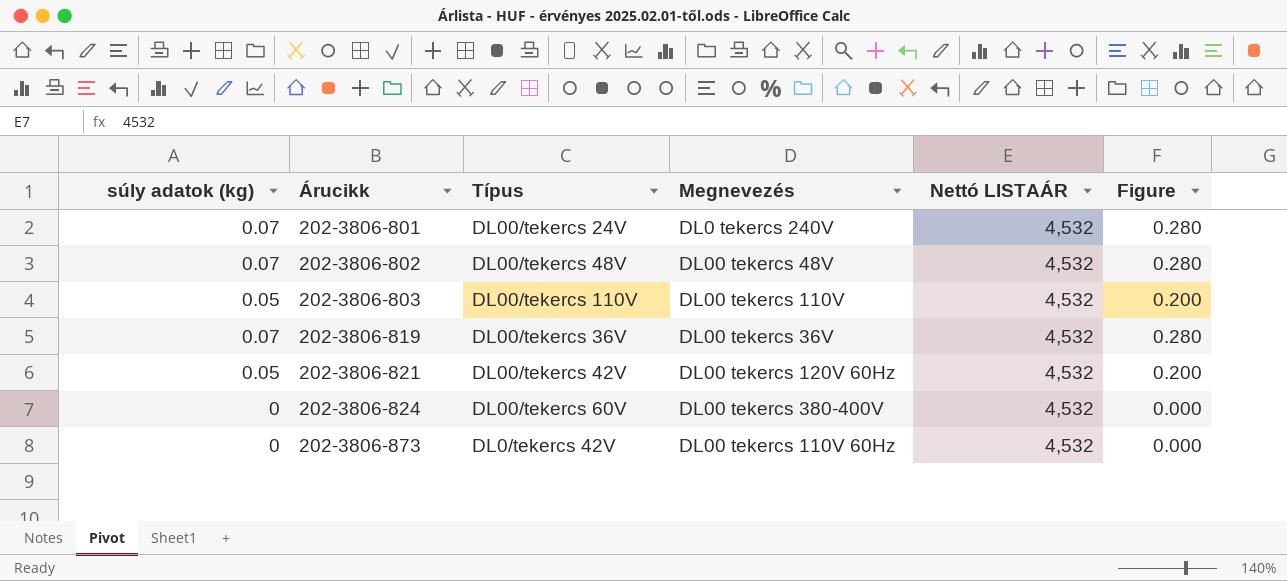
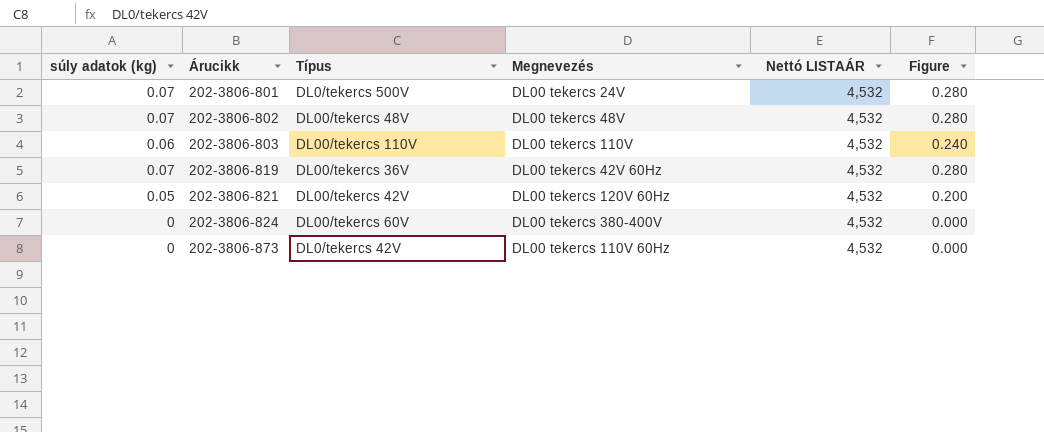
202-3806-801 | Típus: DL00/tekercs 24V -> DL0/tekercs 500V
202-3806-801 | Megnevezés: DL0 tekercs 240V -> DL00 tekercs 24V
202-3806-803 | súly adatok (kg): 0.05 -> 0.06
202-3806-803 | Figure: 0.200 -> 0.240
202-3806-819 | Megnevezés: DL00 tekercs 36V -> DL00 tekercs 42V 60Hz

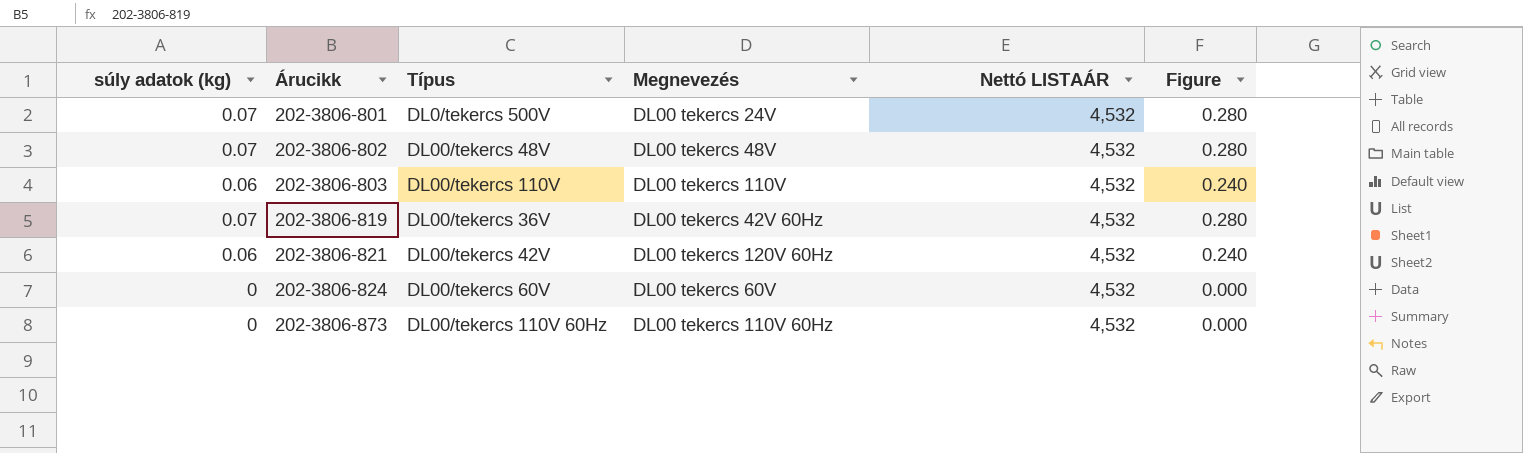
202-3806-821 | súly adatok (kg): 0.05 -> 0.06
202-3806-821 | Figure: 0.200 -> 0.240
202-3806-824 | Megnevezés: DL00 tekercs 380-400V -> DL00 tekercs 60V
202-3806-873 | Típus: DL0/tekercs 42V -> DL00/tekercs 110V 60Hz

